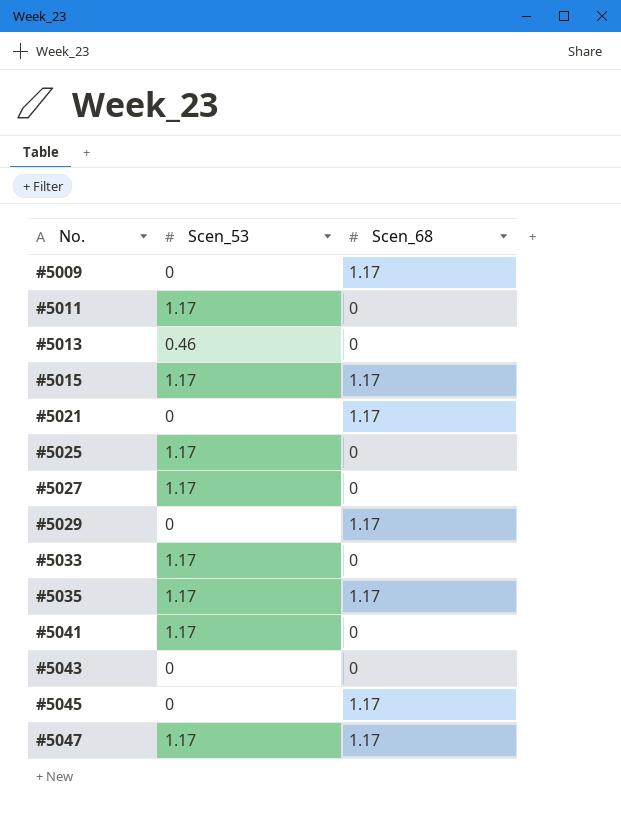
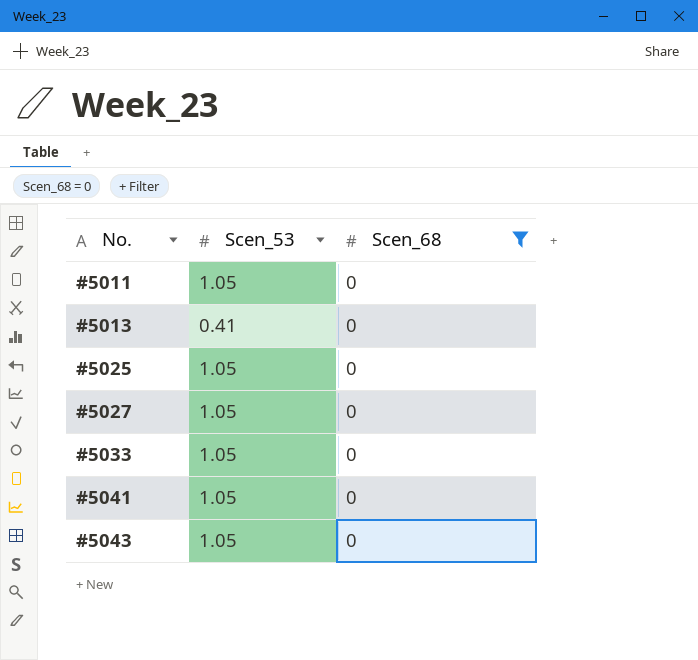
filter: none -> Scen_68 = 0
#5011 | Scen_53: 1.17 -> 1.05
#5013 | Scen_53: 0.46 -> 0.41
#5025 | Scen_53: 1.17 -> 1.05
#5027 | Scen_53: 1.17 -> 1.05
#5033 | Scen_53: 1.17 -> 1.05
#5041 | Scen_53: 1.17 -> 1.05
#5043 | Scen_53: 0 -> 1.05

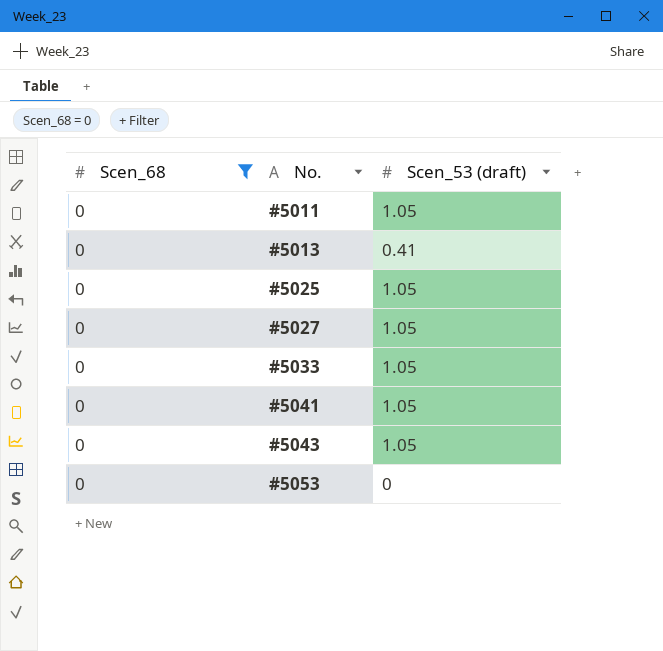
column Scen_68 | position: 3 -> 1
column name: Scen_53 -> Scen_53 (draft)
row #5053: none -> 0 | 0

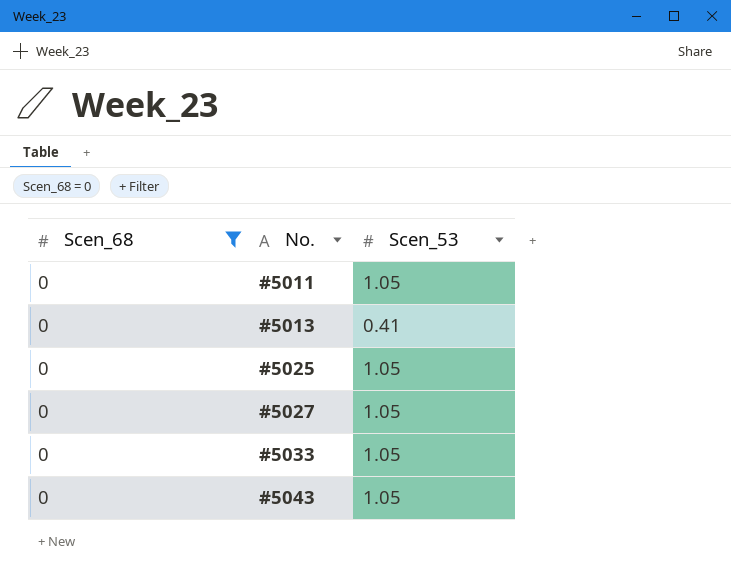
column name: Scen_53 (draft) -> Scen_53
row #5041: 0 | 1.05 -> none
row #5053: 0 | 0 -> none

